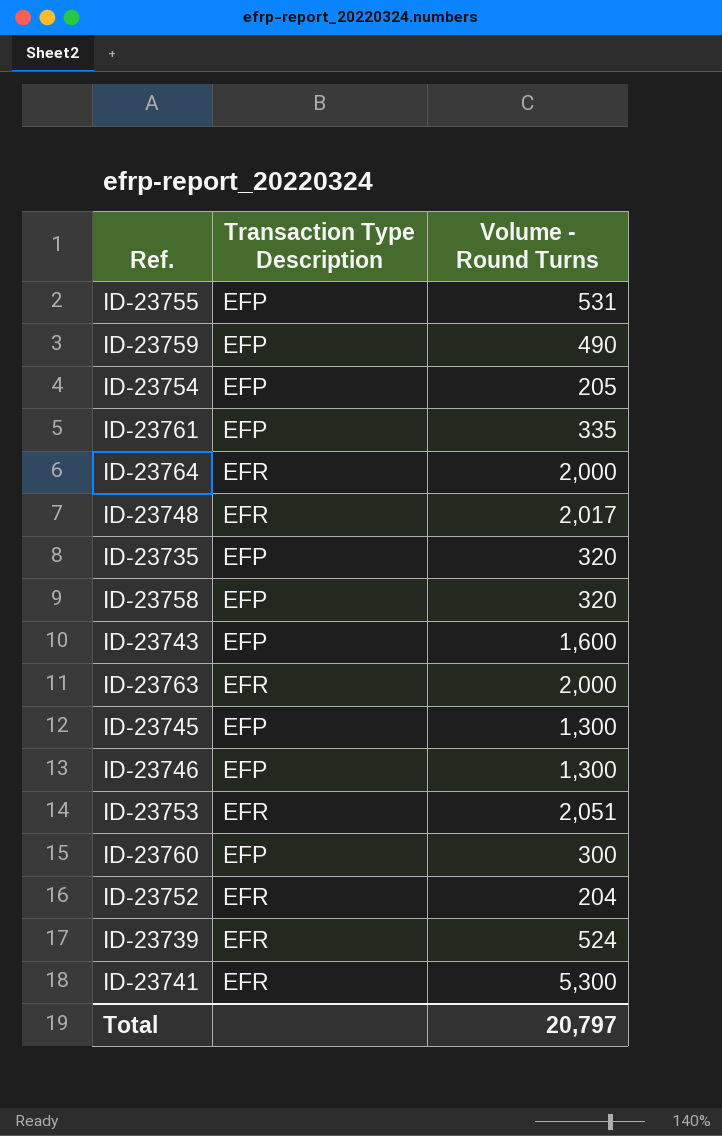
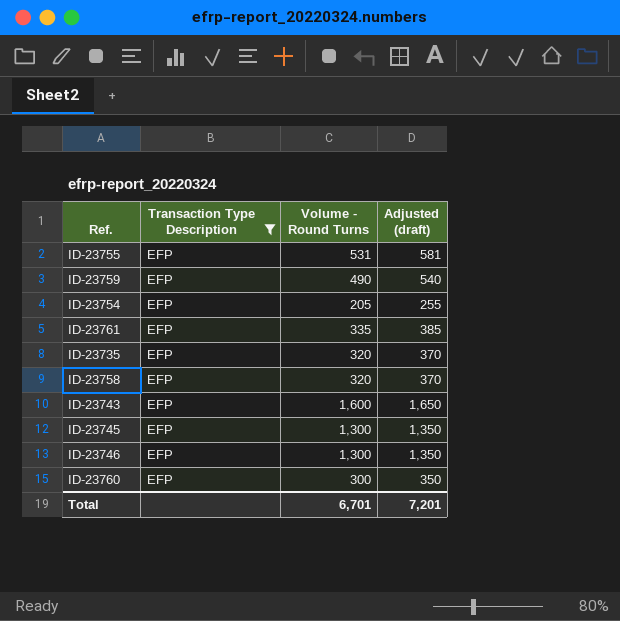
filter: none -> Transaction Type Description = EFP
column Adjusted (draft) | formula: none -> [Volume - Round Turns] + 50
Total | Volume - Round Turns: 20,797 -> 6,701

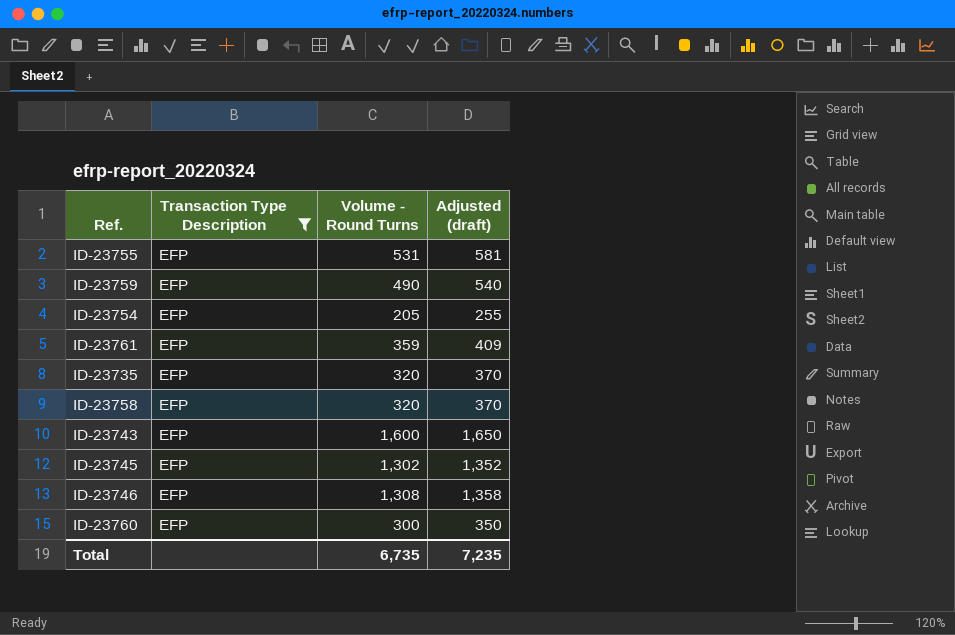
ID-23761 | Volume - Round Turns: 335 -> 359
ID-23761 | Adjusted (draft): 385 -> 409
ID-23745 | Volume - Round Turns: 1,300 -> 1,302
ID-23745 | Adjusted (draft): 1,350 -> 1,352
ID-23746 | Volume - Round Turns: 1,300 -> 1,308
ID-23746 | Adjusted (draft): 1,350 -> 1,358
Total | Volume - Round Turns: 6,701 -> 6,735
Total | Adjusted (draft): 7,201 -> 7,235

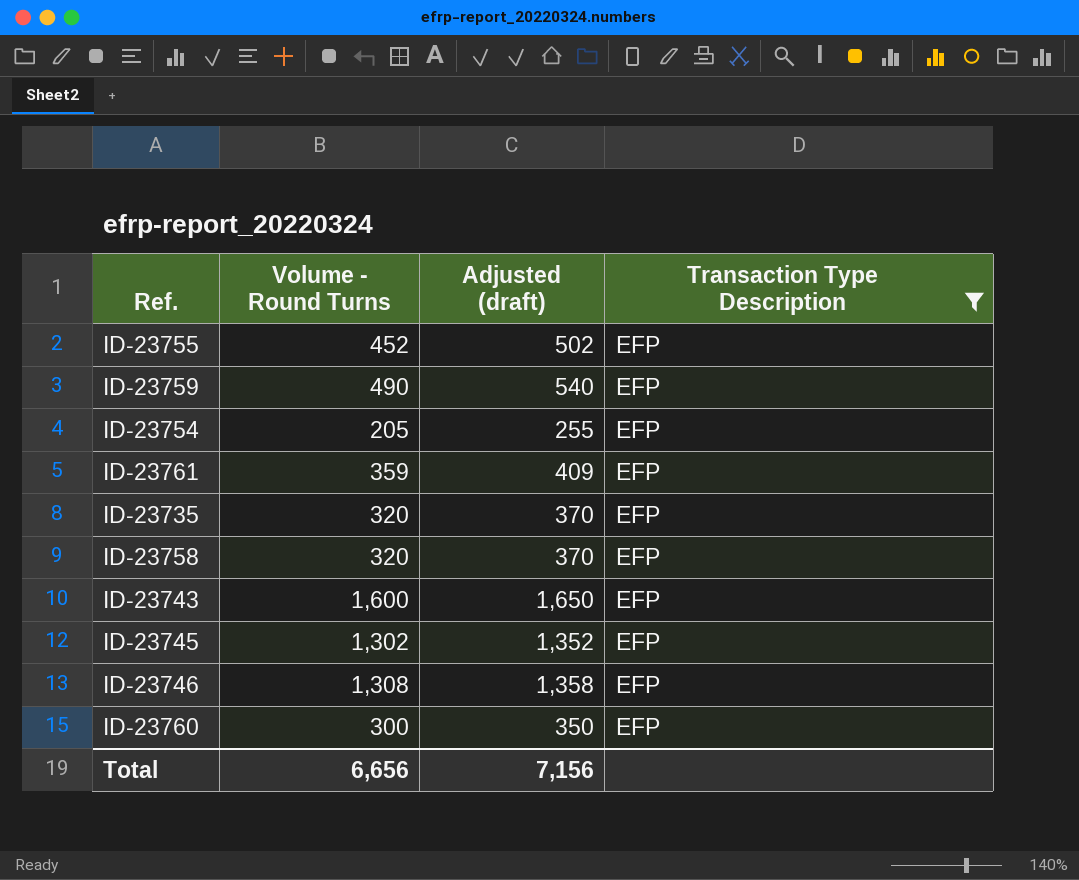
column Transaction Type Description | position: 2 -> 4
ID-23755 | Volume - Round Turns: 531 -> 452
ID-23755 | Adjusted (draft): 581 -> 502
Total | Volume - Round Turns: 6,735 -> 6,656
Total | Adjusted (draft): 7,235 -> 7,156

